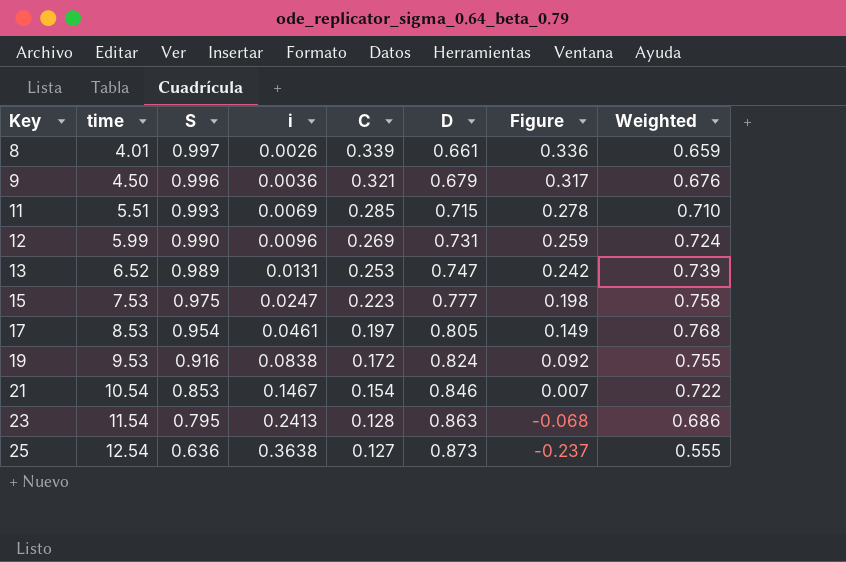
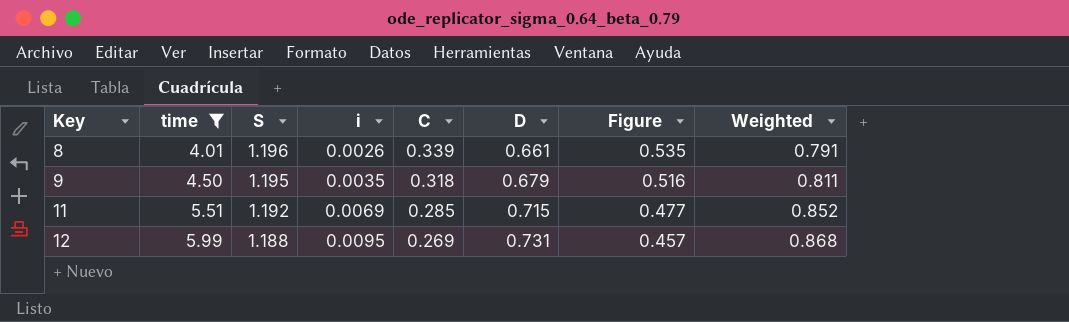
filter: none -> time <= 5.99
8 | S: 0.997 -> 1.196
8 | Figure: 0.336 -> 0.535
8 | Weighted: 0.659 -> 0.791
9 | S: 0.996 -> 1.195
9 | i: 0.0036 -> 0.0035
9 | C: 0.321 -> 0.318
9 | Figure: 0.317 -> 0.516
9 | Weighted: 0.676 -> 0.811
11 | S: 0.993 -> 1.192
11 | Figure: 0.278 -> 0.477
11 | Weighted: 0.710 -> 0.852
12 | S: 0.990 -> 1.188
12 | i: 0.0096 -> 0.0095
12 | Figure: 0.259 -> 0.457
12 | Weighted: 0.724 -> 0.868

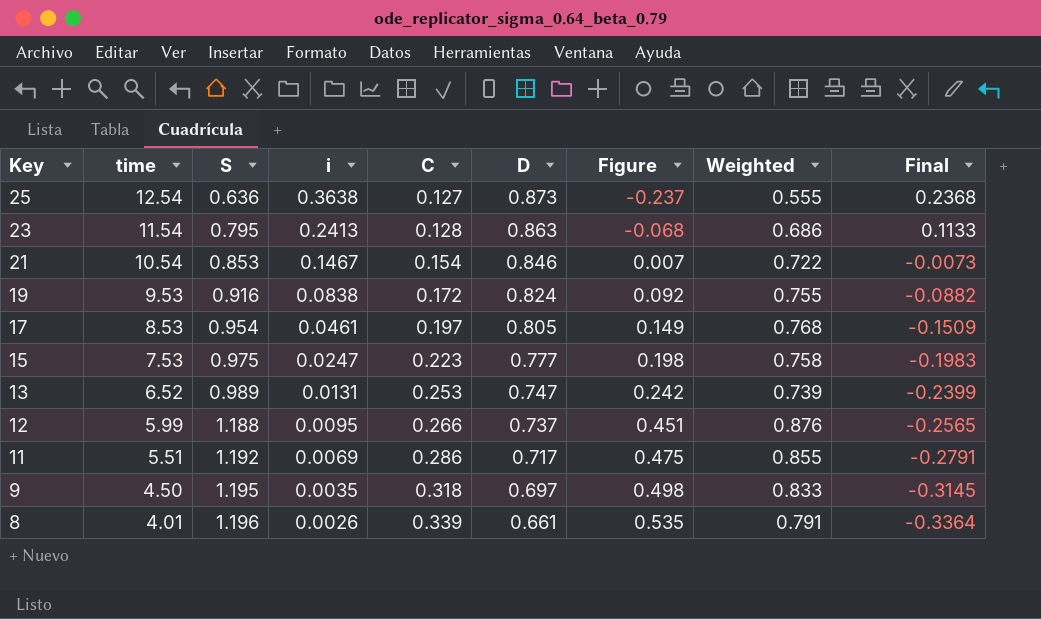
filter: time <= 5.99 -> none
row order: Key ascending -> Key descending
column Final | formula: none -> [i] - [C]
12 | C: 0.269 -> 0.266
12 | D: 0.731 -> 0.737
12 | Figure: 0.457 -> 0.451
12 | Weighted: 0.868 -> 0.876
11 | C: 0.285 -> 0.286
11 | D: 0.715 -> 0.717
11 | Figure: 0.477 -> 0.475
11 | Weighted: 0.852 -> 0.855
9 | D: 0.679 -> 0.697
9 | Figure: 0.516 -> 0.498
9 | Weighted: 0.811 -> 0.833

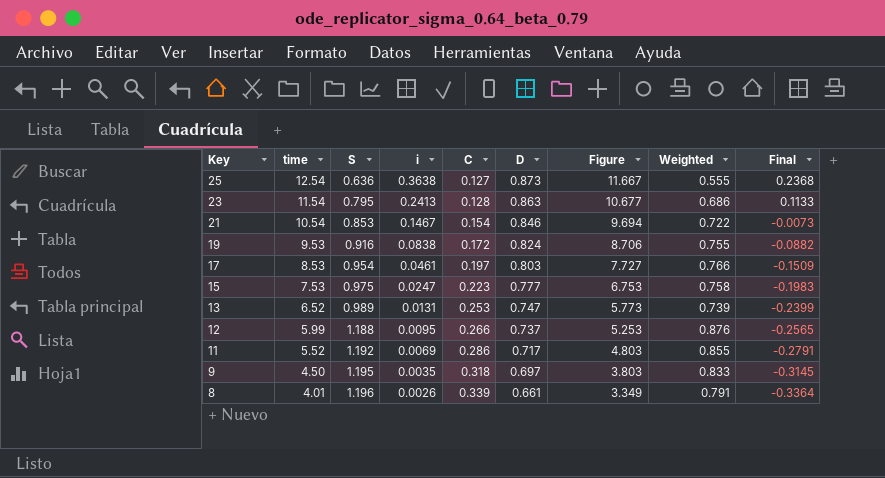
column Figure | formula: [S] - [D] -> [time] - [D]
17 | D: 0.805 -> 0.803
17 | Weighted: 0.768 -> 0.766
11 | time: 5.51 -> 5.52

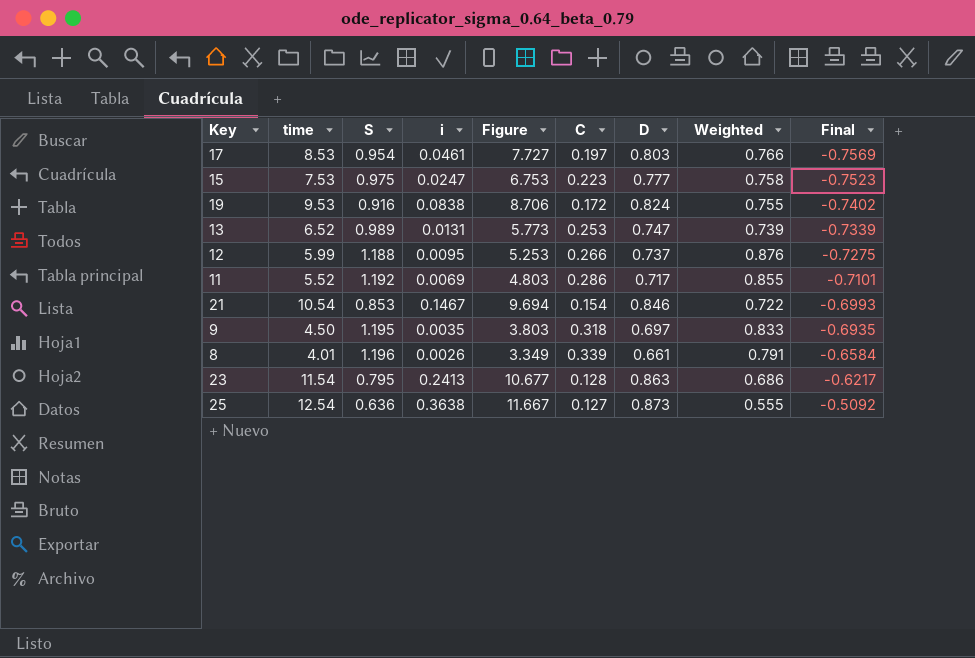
row order: Key descending -> Final ascending
column Figure | position: 7 -> 5
column Final | formula: [i] - [C] -> [i] - [D]

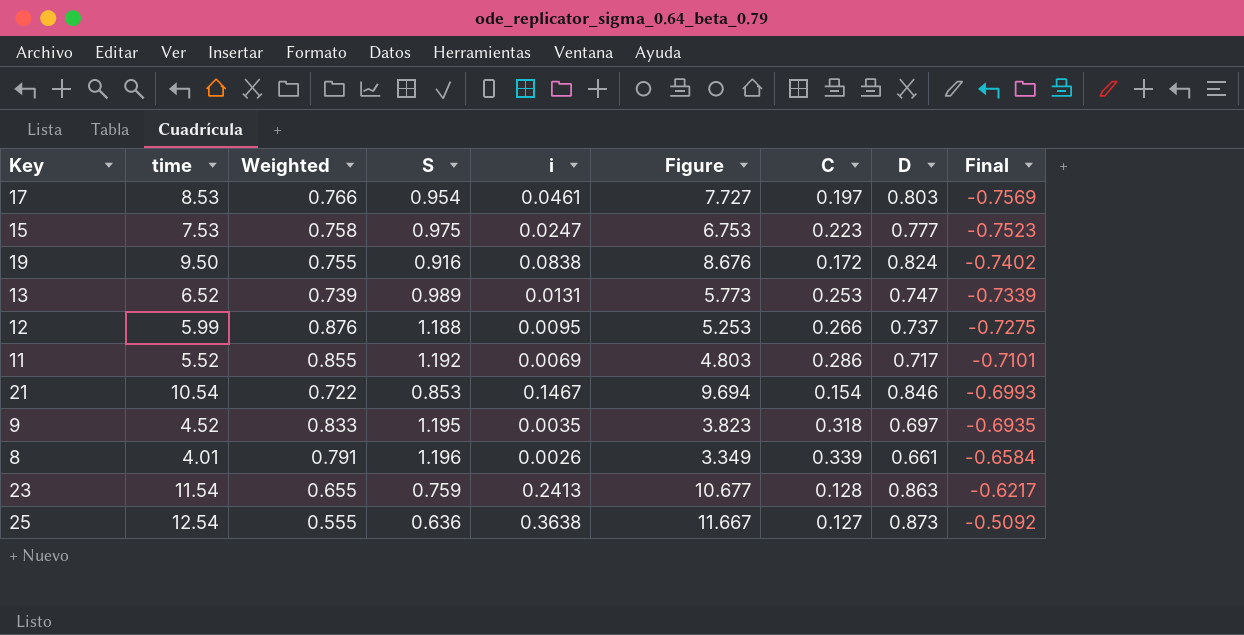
column Weighted | position: 8 -> 3
19 | time: 9.53 -> 9.50
19 | Figure: 8.706 -> 8.676
9 | time: 4.50 -> 4.52
9 | Figure: 3.803 -> 3.823
23 | Weighted: 0.686 -> 0.655
23 | S: 0.795 -> 0.759

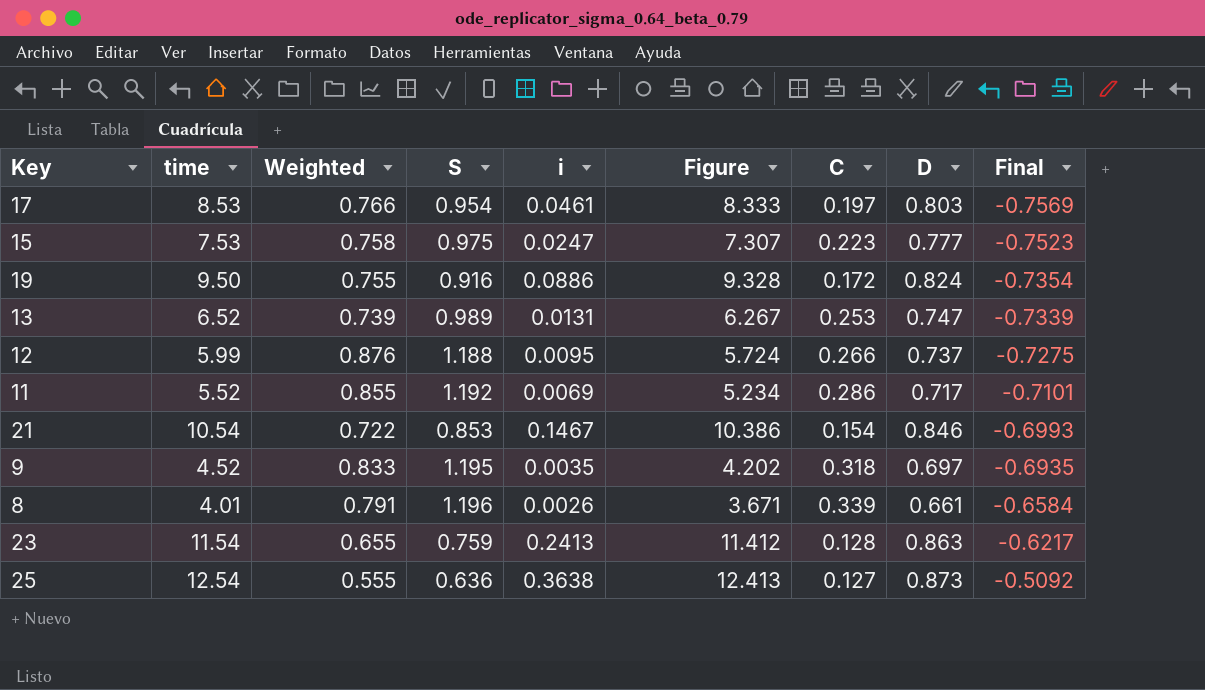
column Figure | formula: [time] - [D] -> [time] - [C]
19 | i: 0.0838 -> 0.0886
19 | Final: -0.7402 -> -0.7354

